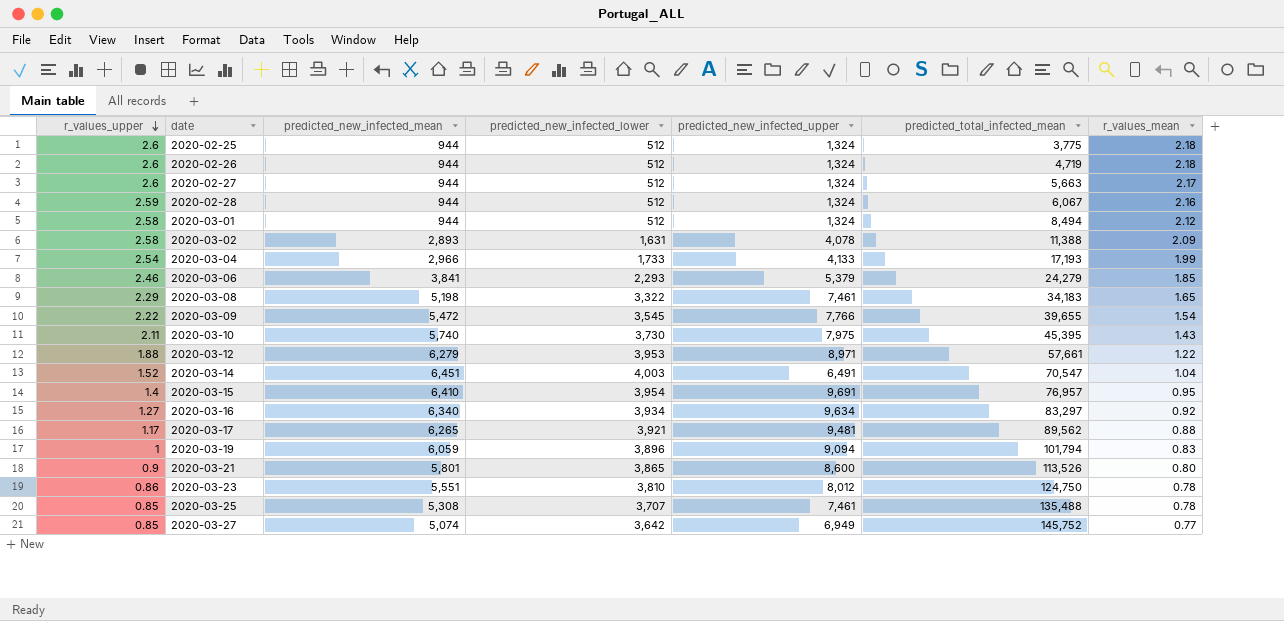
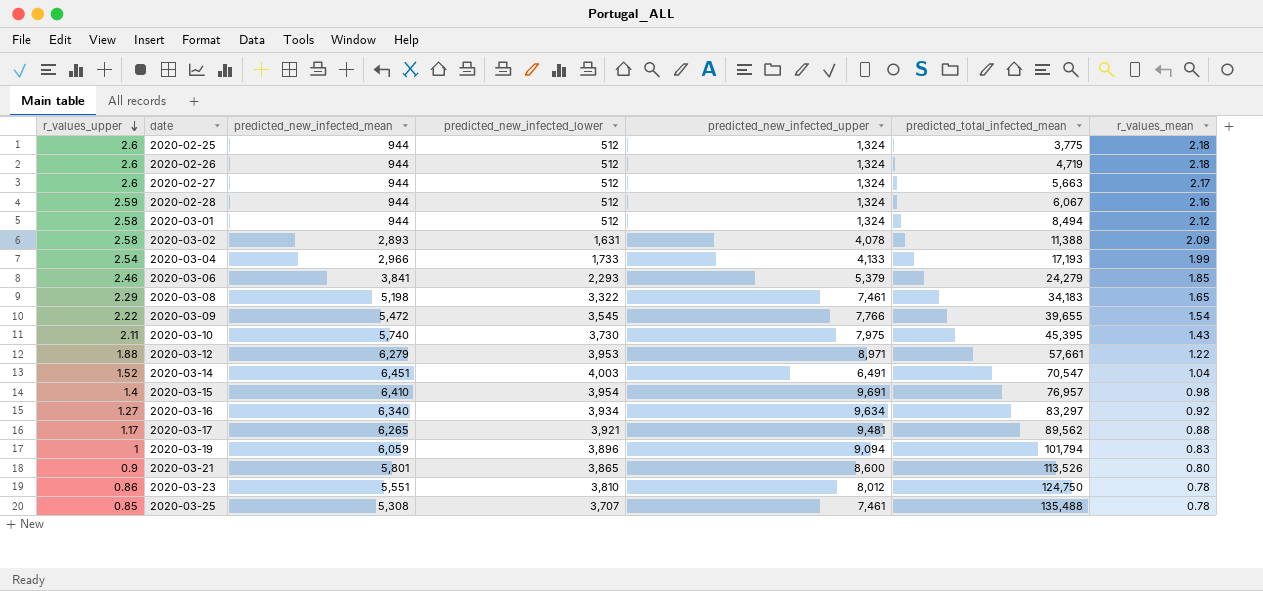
row 2020-03-27: 0.85 | 5,074 | 3,642 | 6,949 | 145,752 | 0.77 -> none
2020-03-15 | r_values_mean: 0.95 -> 0.98

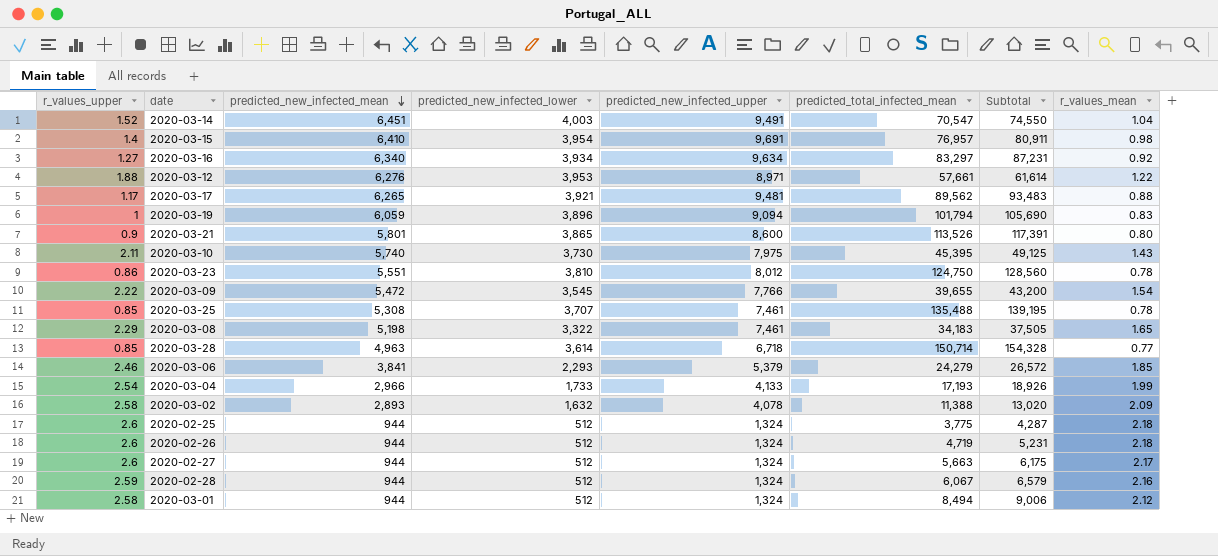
row order: r_values_upper descending -> predicted_new_infected_mean descending
column Subtotal | formula: none -> [predicted_new_infected_lower] + [predicted_total_infected_mean]
2020-03-14 | predicted_new_infected_upper: 6,491 -> 9,491
2020-03-12 | predicted_new_infected_mean: 6,279 -> 6,276
row 2020-03-28: none -> 0.85 | 4,963 | 3,614 | 6,718 | 150,714 | 154,328 | 0.77
2020-03-02 | predicted_new_infected_lower: 1,631 -> 1,632

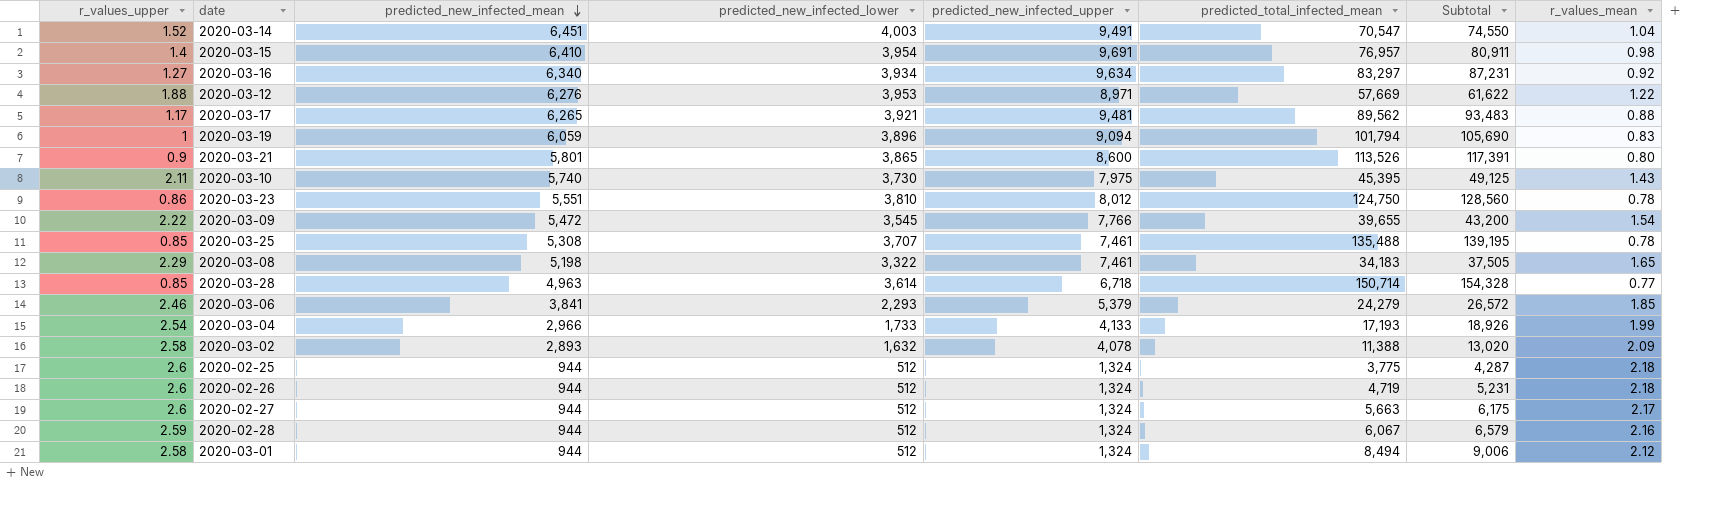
2020-03-12 | predicted_total_infected_mean: 57,661 -> 57,669
2020-03-12 | Subtotal: 61,614 -> 61,622

